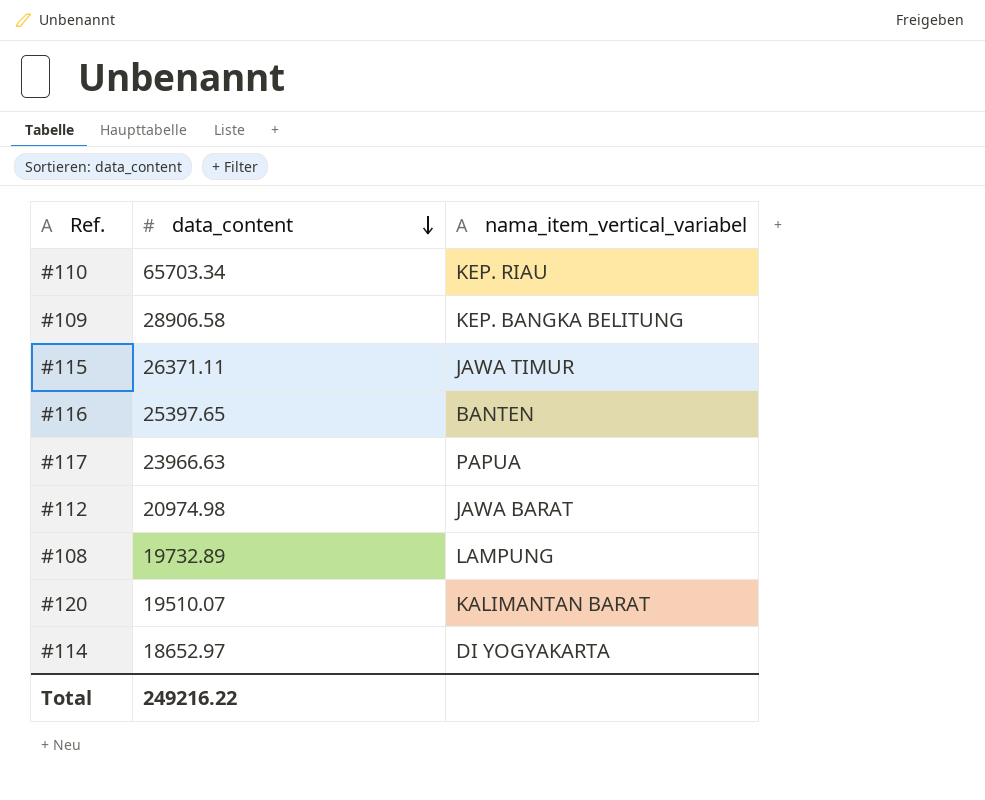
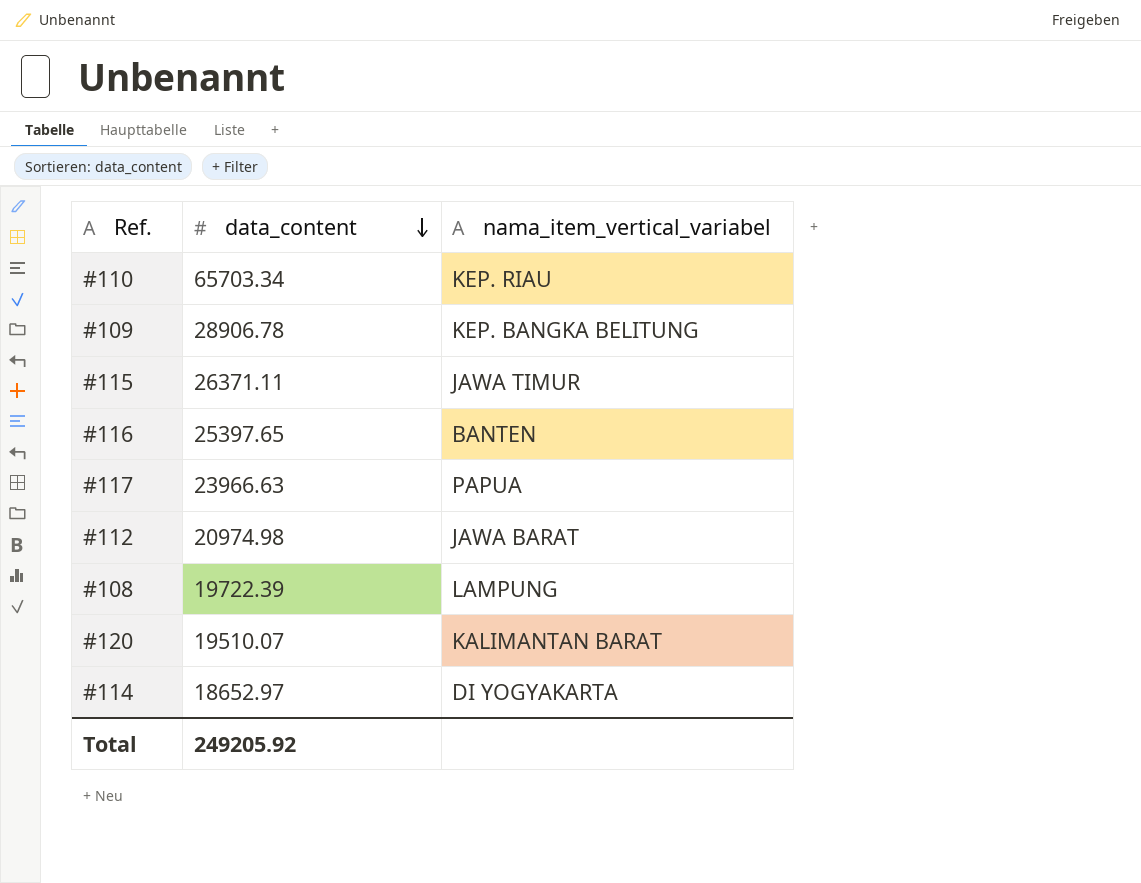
#109 | data_content: 28906.58 -> 28906.78
#108 | data_content: 19732.89 -> 19722.39
Total | data_content: 249216.22 -> 249205.92

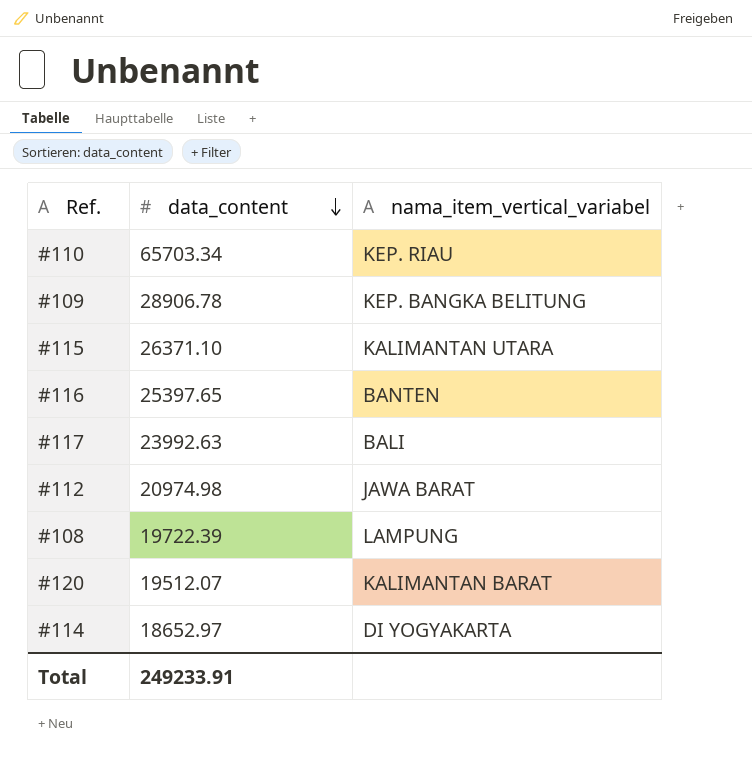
#115 | data_content: 26371.11 -> 26371.10
#115 | nama_item_vertical_variabel: JAWA TIMUR -> KALIMANTAN UTARA
#117 | data_content: 23966.63 -> 23992.63
#117 | nama_item_vertical_variabel: PAPUA -> BALI
#120 | data_content: 19510.07 -> 19512.07
Total | data_content: 249205.92 -> 249233.91

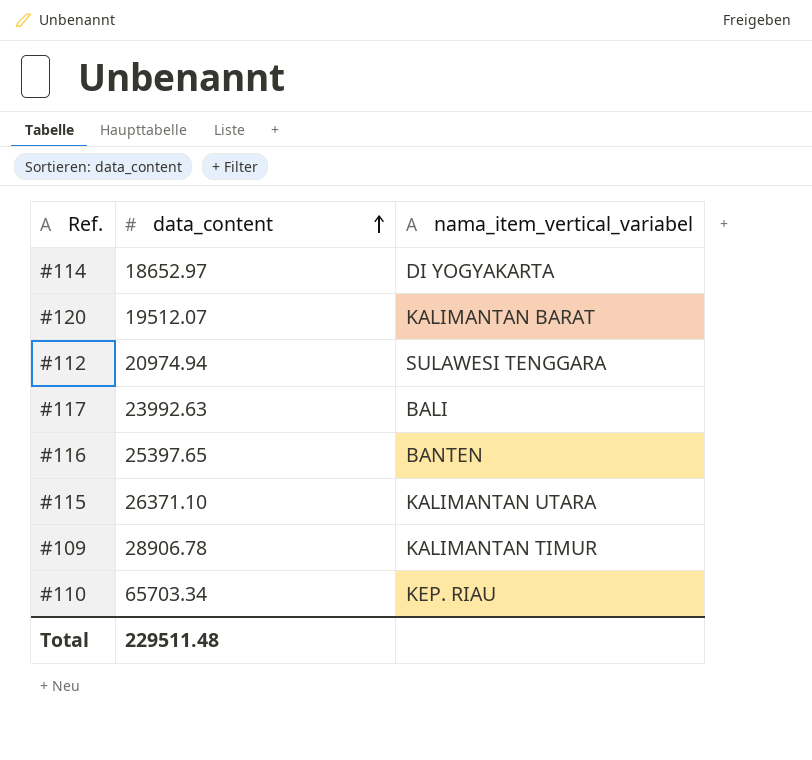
row order: data_content descending -> data_content ascending
row #108: 19722.39 | LAMPUNG -> none
#112 | data_content: 20974.98 -> 20974.94
#112 | nama_item_vertical_variabel: JAWA BARAT -> SULAWESI TENGGARA
#109 | nama_item_vertical_variabel: KEP. BANGKA BELITUNG -> KALIMANTAN TIMUR
Total | data_content: 249233.91 -> 229511.48

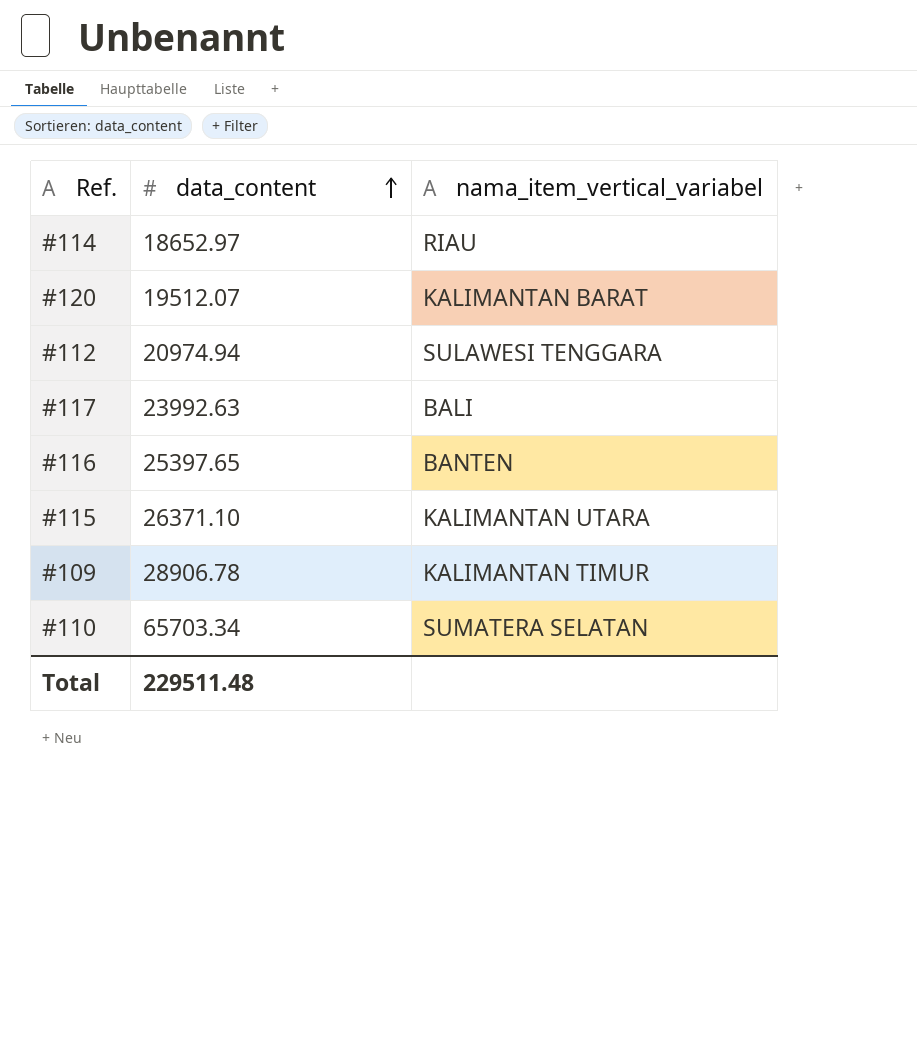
#114 | nama_item_vertical_variabel: DI YOGYAKARTA -> RIAU
#110 | nama_item_vertical_variabel: KEP. RIAU -> SUMATERA SELATAN

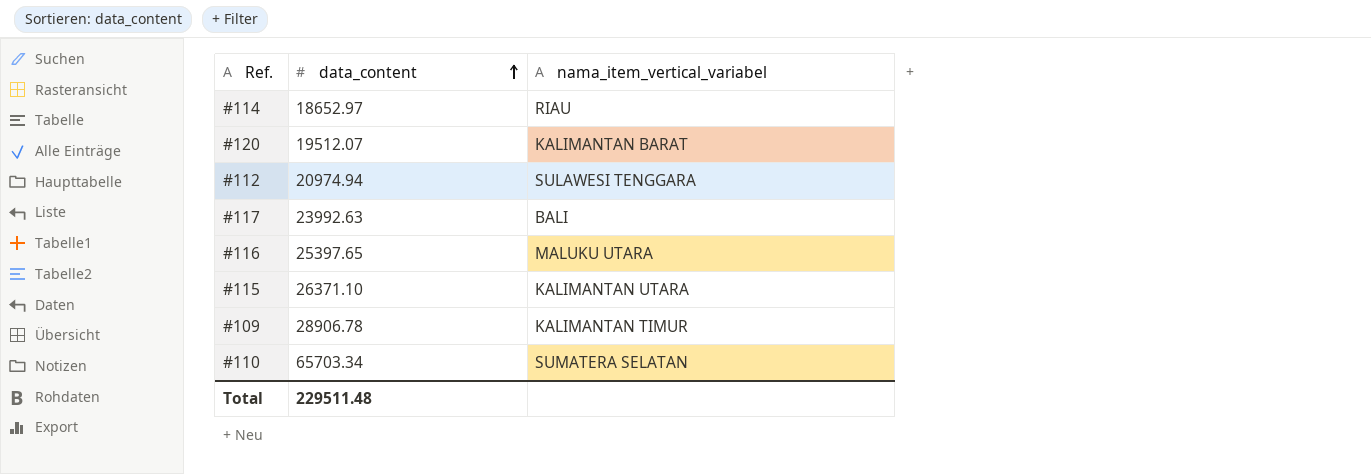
#116 | nama_item_vertical_variabel: BANTEN -> MALUKU UTARA

